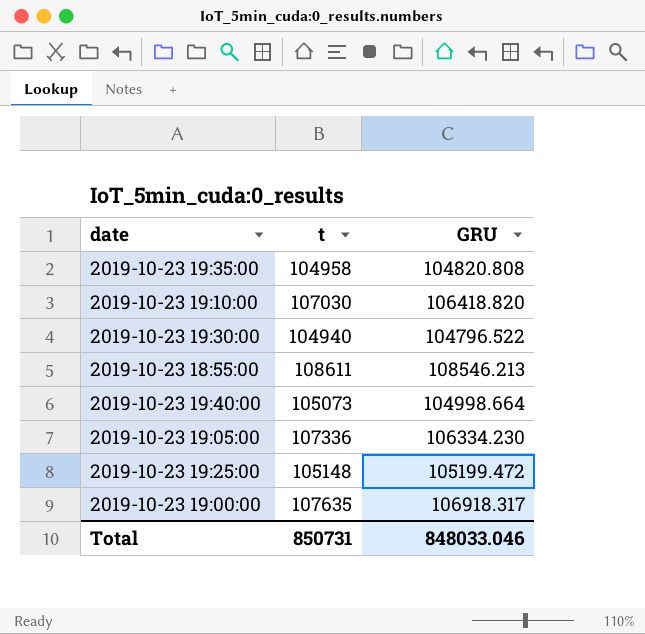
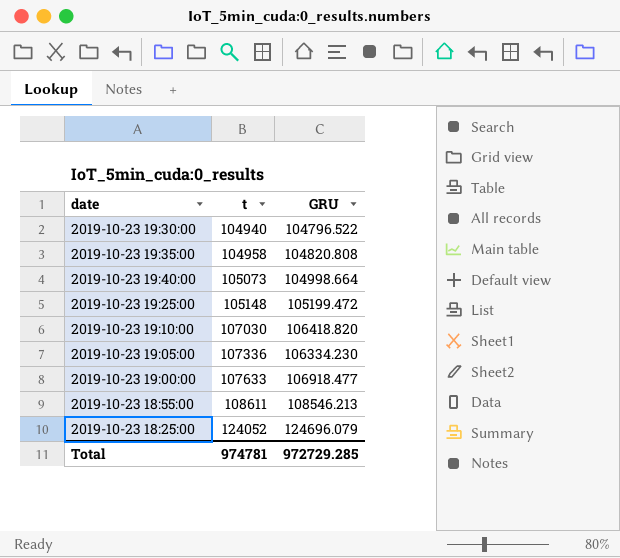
row order: none -> t ascending
2019-10-23 19:00:00 | t: 107635 -> 107633
2019-10-23 19:00:00 | GRU: 106918.317 -> 106918.477
row 2019-10-23 18:25:00: none -> 124052 | 124696.079
Total | t: 850731 -> 974781
Total | GRU: 848033.046 -> 972729.285

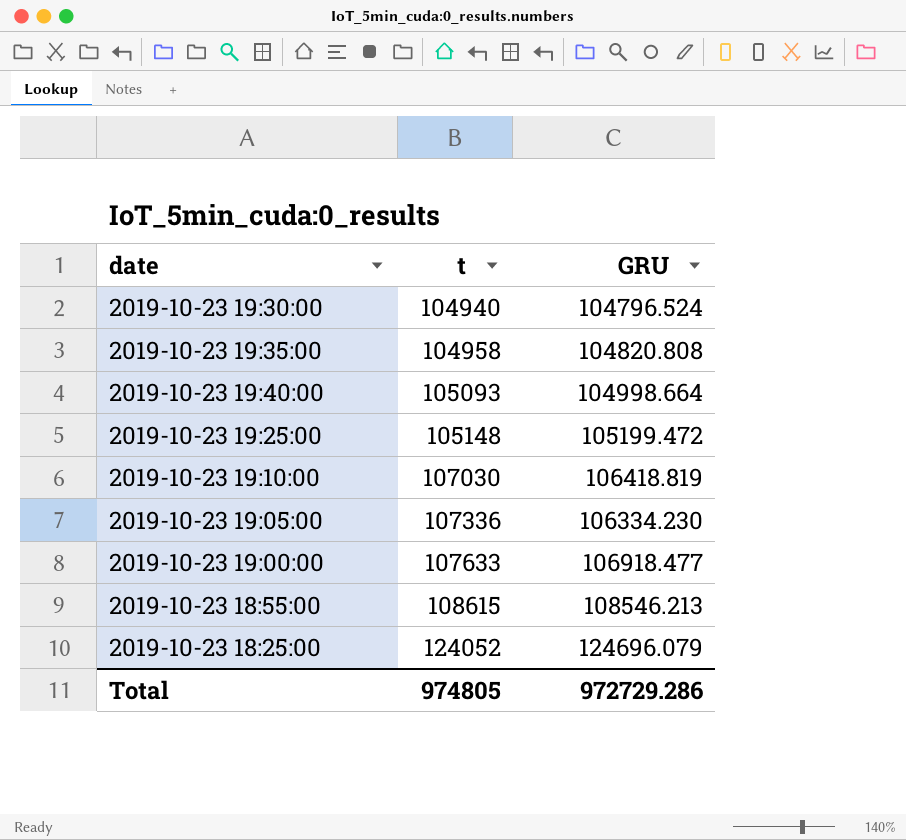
2019-10-23 19:30:00 | GRU: 104796.522 -> 104796.524
2019-10-23 19:40:00 | t: 105073 -> 105093
2019-10-23 19:10:00 | GRU: 106418.820 -> 106418.819
2019-10-23 18:55:00 | t: 108611 -> 108615
Total | t: 974781 -> 974805
Total | GRU: 972729.285 -> 972729.286

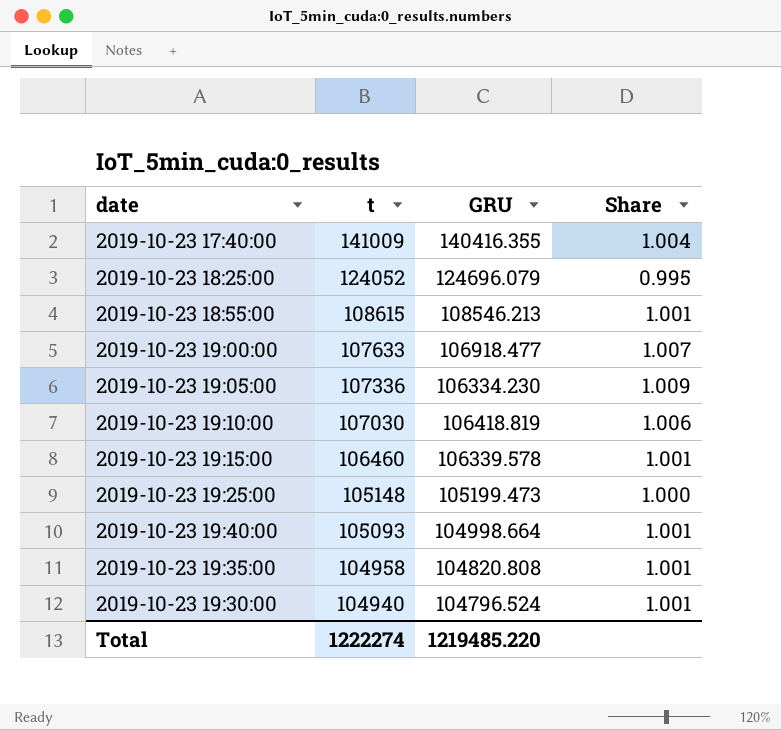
row order: t ascending -> t descending
column Share | formula: none -> [t] / [GRU]
row 2019-10-23 17:40:00: none -> 141009 | 140416.355 | 1.004
row 2019-10-23 19:15:00: none -> 106460 | 106339.578 | 1.001
2019-10-23 19:25:00 | GRU: 105199.472 -> 105199.473
Total | t: 974805 -> 1222274
Total | GRU: 972729.286 -> 1219485.220

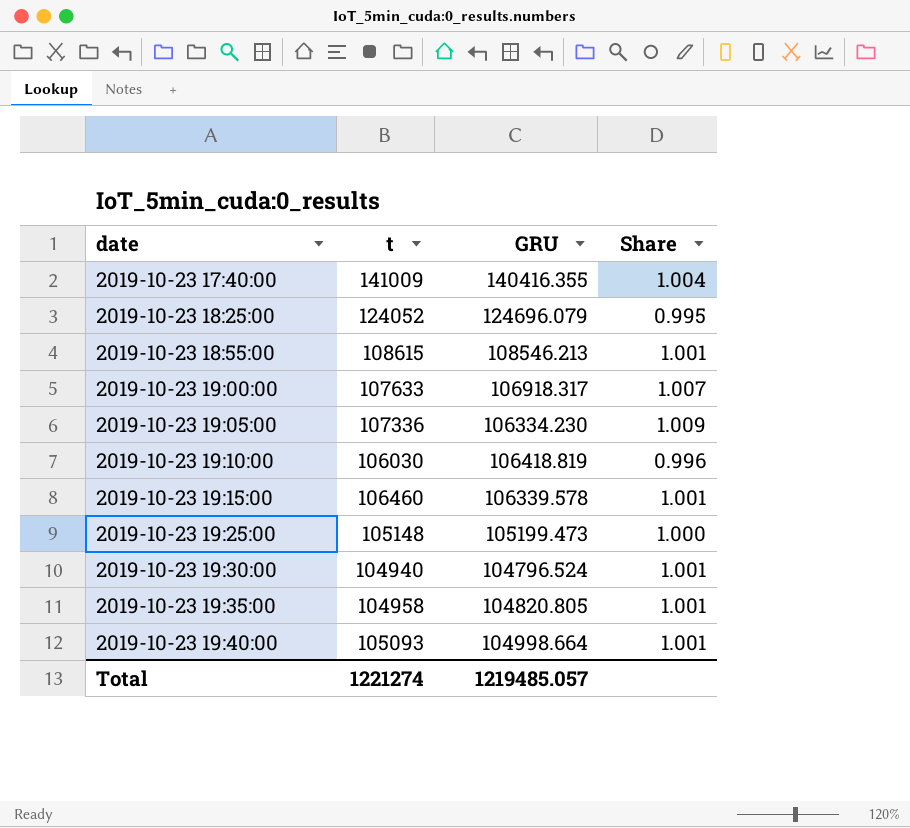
row order: t descending -> date ascending
2019-10-23 19:00:00 | GRU: 106918.477 -> 106918.317
2019-10-23 19:10:00 | t: 107030 -> 106030
2019-10-23 19:10:00 | Share: 1.006 -> 0.996
2019-10-23 19:35:00 | GRU: 104820.808 -> 104820.805
Total | t: 1222274 -> 1221274
Total | GRU: 1219485.220 -> 1219485.057

